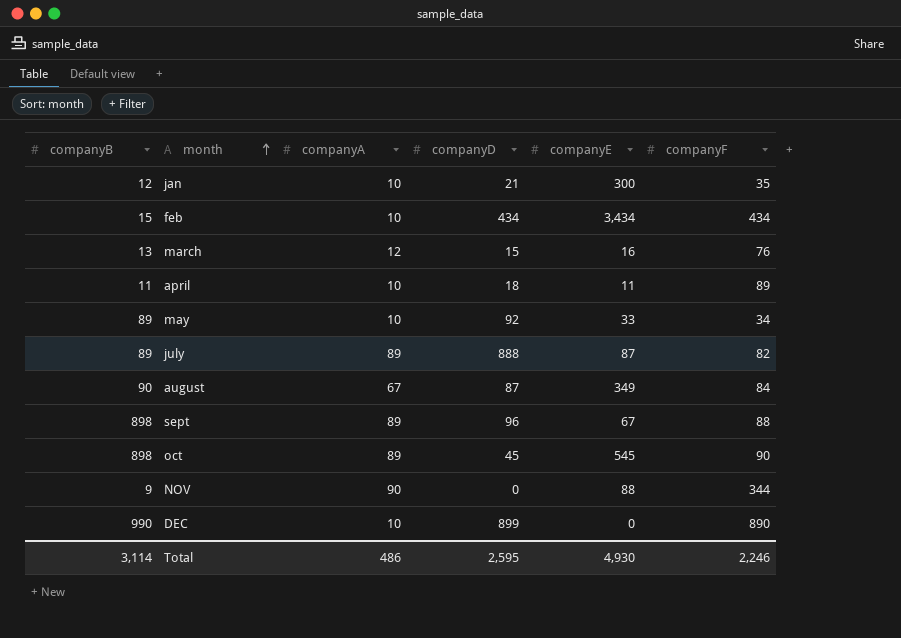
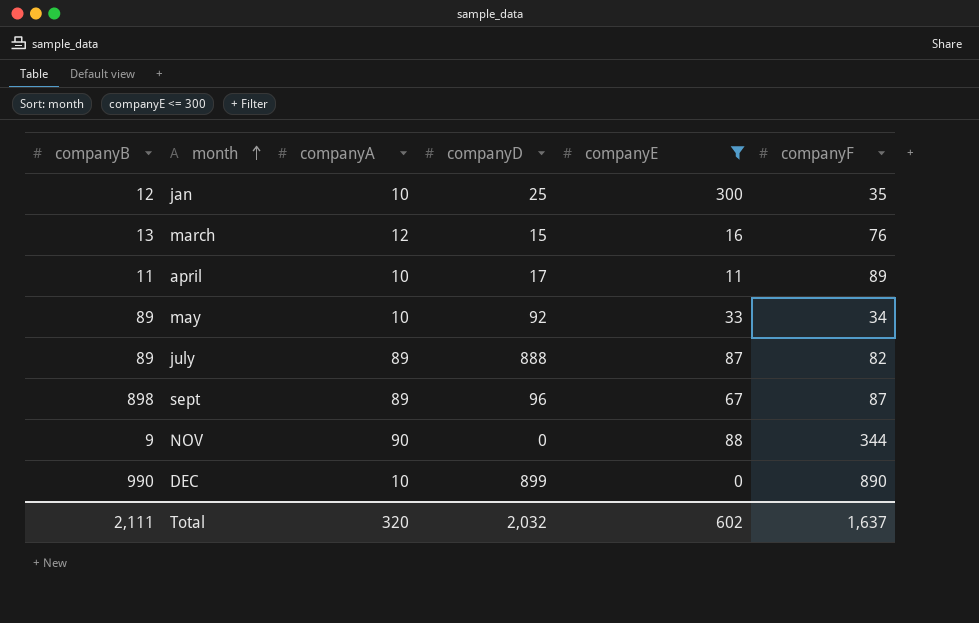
filter: none -> companyE <= 300
jan | companyD: 21 -> 25
april | companyD: 18 -> 17
sept | companyF: 88 -> 87
Total | companyB: 3,114 -> 2,111
Total | companyA: 486 -> 320
Total | companyD: 2,595 -> 2,032
Total | companyE: 4,930 -> 602
Total | companyF: 2,246 -> 1,637

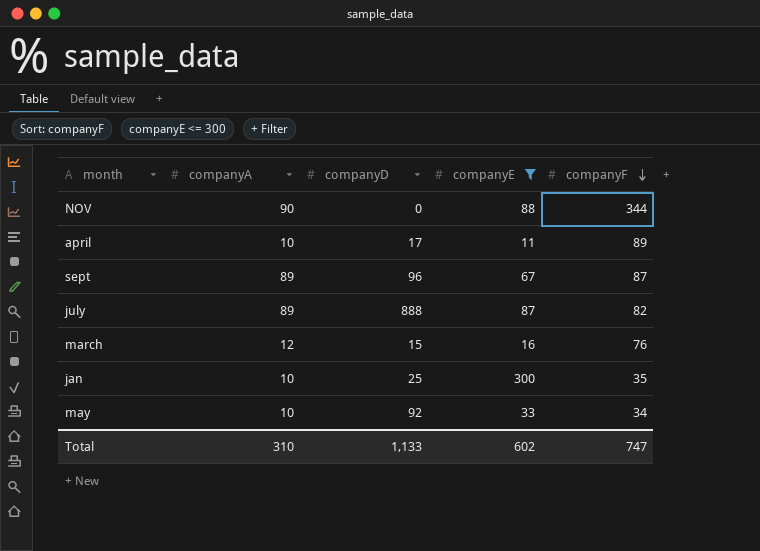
row order: month ascending -> companyF descending
column companyB | position: 1 -> none
row DEC: 990 | 10 | 899 | 0 | 890 -> none
Total | companyA: 320 -> 310
Total | companyD: 2,032 -> 1,133
Total | companyF: 1,637 -> 747

